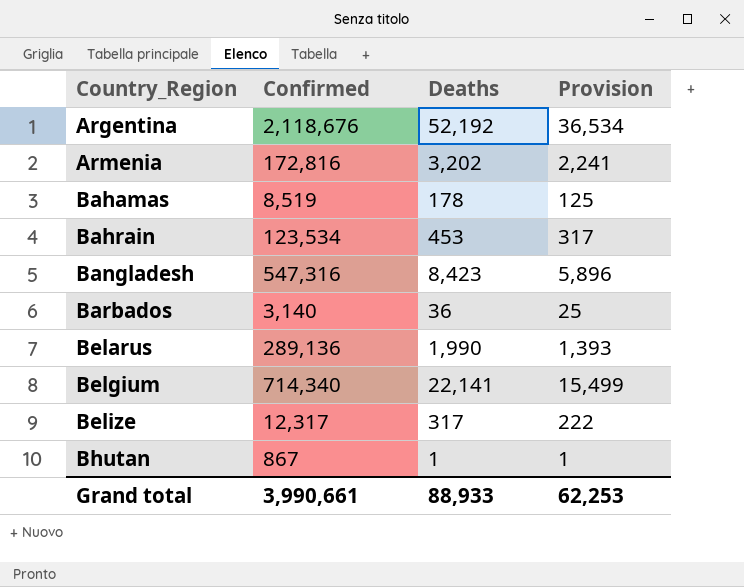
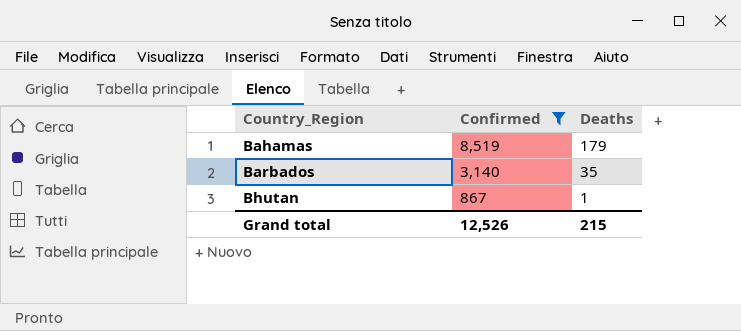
filter: none -> Confirmed <= 8,519
column Provision | formula: [Deaths] * 0.7 -> none
Bahamas | Deaths: 178 -> 179
Barbados | Deaths: 36 -> 35
Grand total | Confirmed: 3,990,661 -> 12,526
Grand total | Deaths: 88,933 -> 215

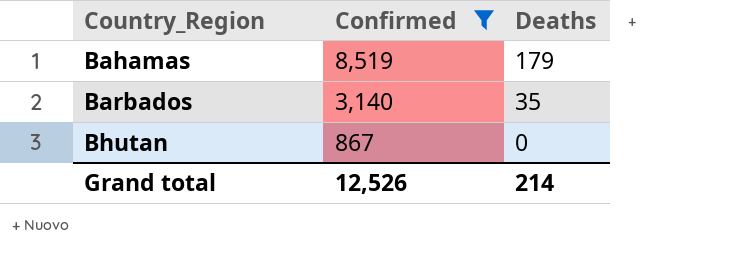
Bhutan | Deaths: 1 -> 0
Grand total | Deaths: 215 -> 214

